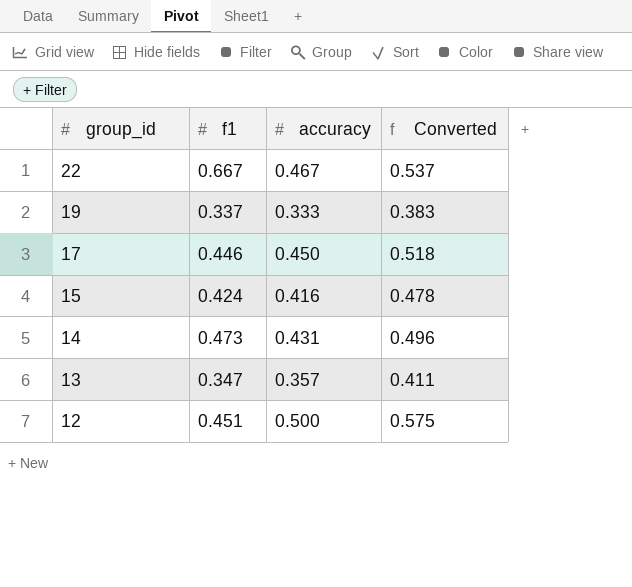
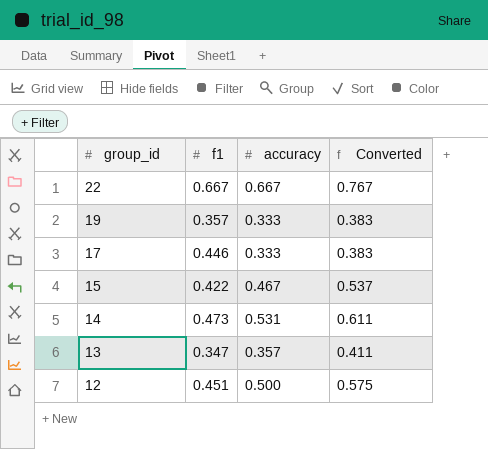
22 | accuracy: 0.467 -> 0.667
22 | Converted: 0.537 -> 0.767
19 | f1: 0.337 -> 0.357
17 | accuracy: 0.450 -> 0.333
17 | Converted: 0.518 -> 0.383
15 | f1: 0.424 -> 0.422
15 | accuracy: 0.416 -> 0.467
15 | Converted: 0.478 -> 0.537
14 | accuracy: 0.431 -> 0.531
14 | Converted: 0.496 -> 0.611

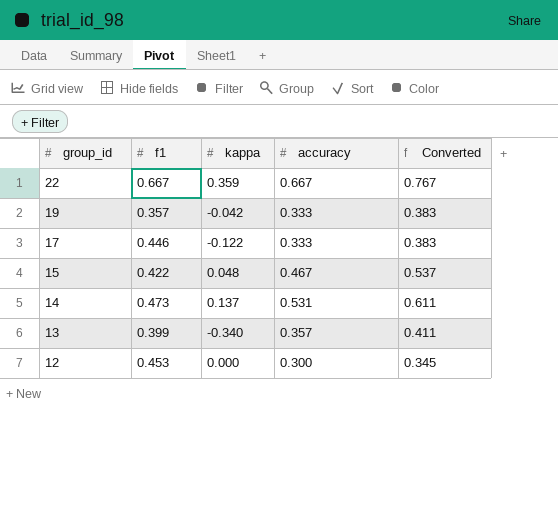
column kappa | position: none -> 3
13 | f1: 0.347 -> 0.399
12 | f1: 0.451 -> 0.453
12 | accuracy: 0.500 -> 0.300
12 | Converted: 0.575 -> 0.345

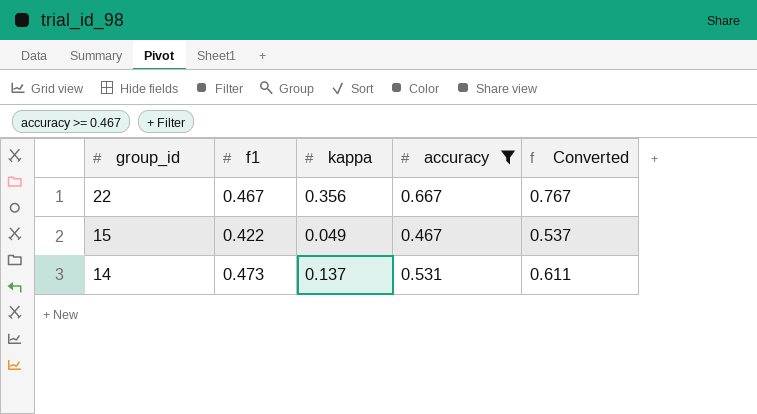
filter: none -> accuracy >= 0.467
22 | f1: 0.667 -> 0.467
22 | kappa: 0.359 -> 0.356
15 | kappa: 0.048 -> 0.049

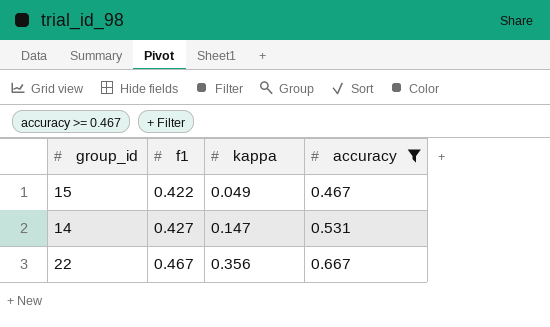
row order: group_id descending -> f1 ascending
column Converted | formula: [accuracy] * 1.15 -> none
14 | f1: 0.473 -> 0.427
14 | kappa: 0.137 -> 0.147

